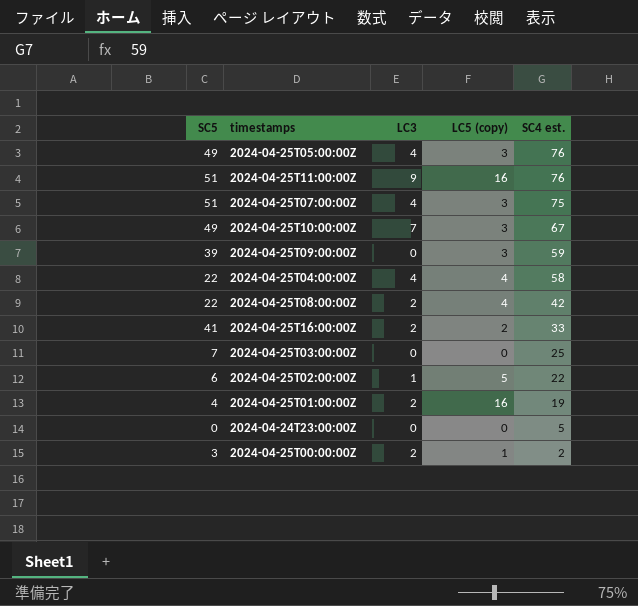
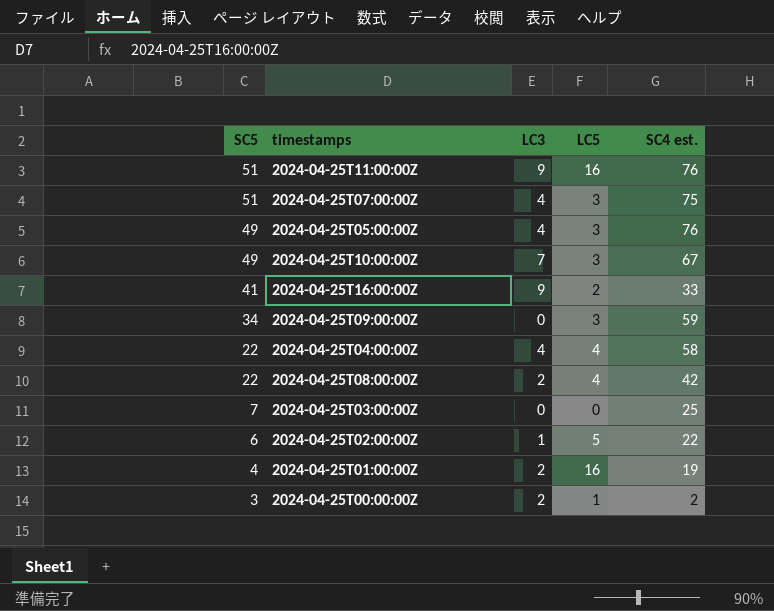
row order: SC4 est. descending -> SC5 descending
column name: LC5 (copy) -> LC5
row 2024-04-24T23:00:00Z: 0 | 0 | 0 | 5 -> none
2024-04-25T16:00:00Z | LC3: 2 -> 9
2024-04-25T09:00:00Z | SC5: 39 -> 34

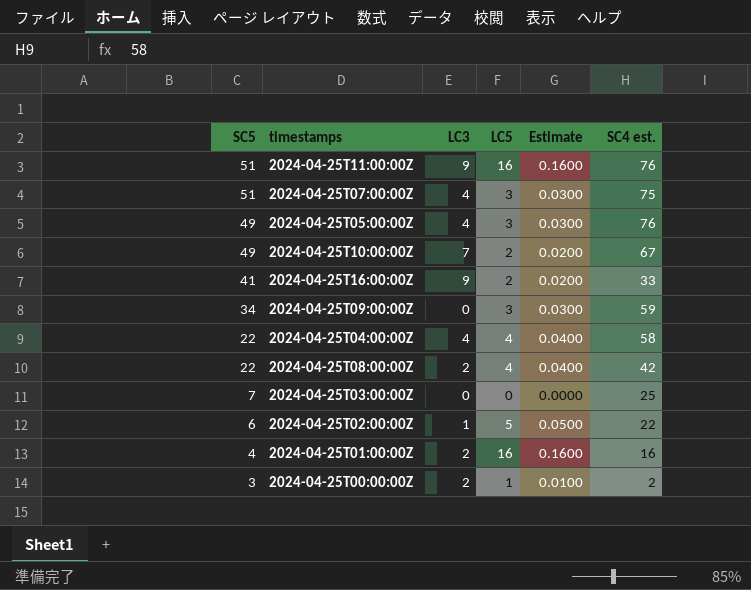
column Estimate | formula: none -> [LC5] * 0.01
2024-04-25T10:00:00Z | LC5: 3 -> 2
2024-04-25T01:00:00Z | SC4 est.: 19 -> 16

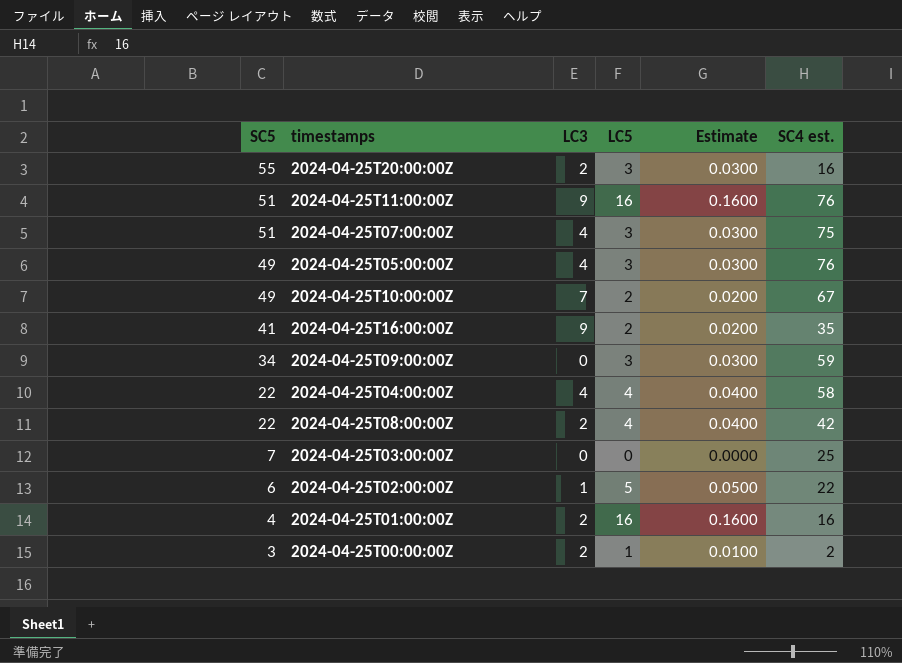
row 2024-04-25T20:00:00Z: none -> 55 | 2 | 3 | 0.0300 | 16
2024-04-25T16:00:00Z | SC4 est.: 33 -> 35

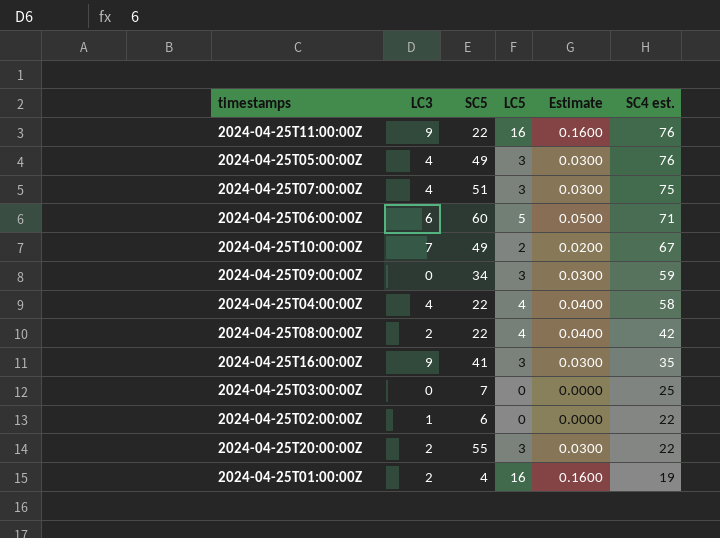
row order: SC5 descending -> SC4 est. descending
column SC5 | position: 1 -> 3
row 2024-04-25T00:00:00Z: 3 | 2 | 1 | 0.0100 | 2 -> none
2024-04-25T11:00:00Z | SC5: 51 -> 22
row 2024-04-25T06:00:00Z: none -> 6 | 60 | 5 | 0.0500 | 71
2024-04-25T16:00:00Z | LC5: 2 -> 3
2024-04-25T16:00:00Z | Estimate: 0.0200 -> 0.0300
2024-04-25T02:00:00Z | LC5: 5 -> 0
2024-04-25T02:00:00Z | Estimate: 0.0500 -> 0.0000
2024-04-25T20:00:00Z | SC4 est.: 16 -> 22
2024-04-25T01:00:00Z | SC4 est.: 16 -> 19

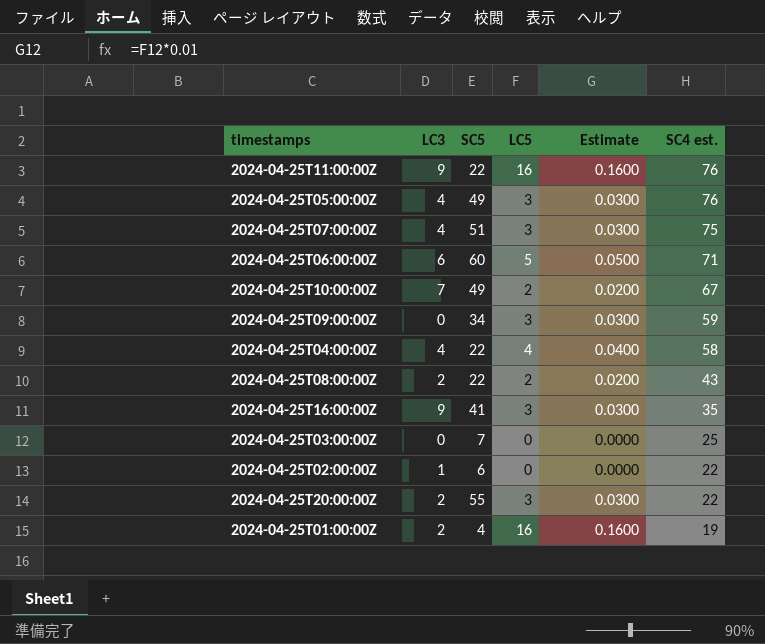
2024-04-25T08:00:00Z | LC5: 4 -> 2
2024-04-25T08:00:00Z | Estimate: 0.0400 -> 0.0200
2024-04-25T08:00:00Z | SC4 est.: 42 -> 43

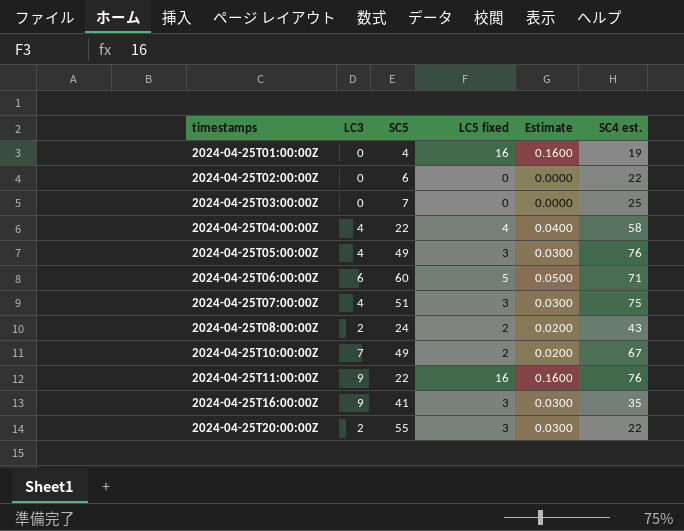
row order: SC4 est. descending -> timestamps ascending
column name: LC5 -> LC5 fixed
row 2024-04-25T09:00:00Z: 0 | 34 | 3 | 0.0300 | 59 -> none
2024-04-25T01:00:00Z | LC3: 2 -> 0
2024-04-25T02:00:00Z | LC3: 1 -> 0
2024-04-25T08:00:00Z | SC5: 22 -> 24

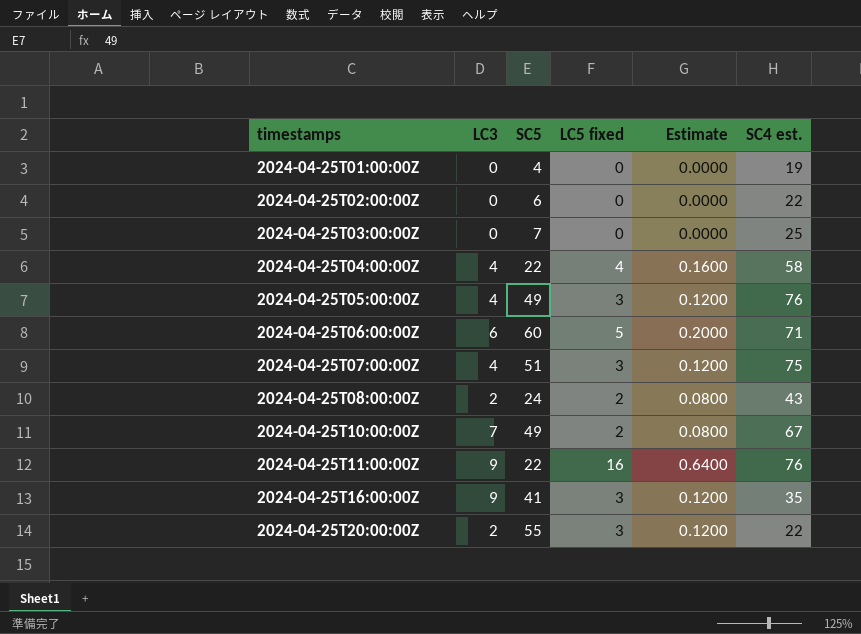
column Estimate | formula: [LC5 fixed] * 0.01 -> [LC5 fixed] * 0.04
2024-04-25T01:00:00Z | LC5 fixed: 16 -> 0

